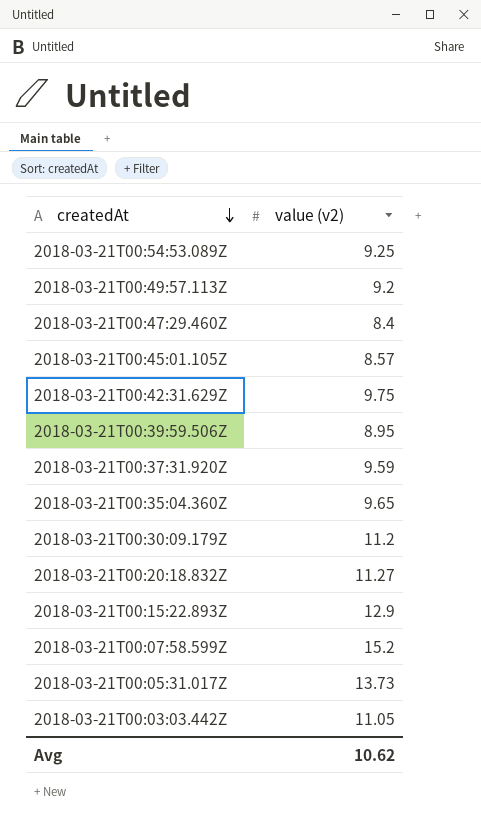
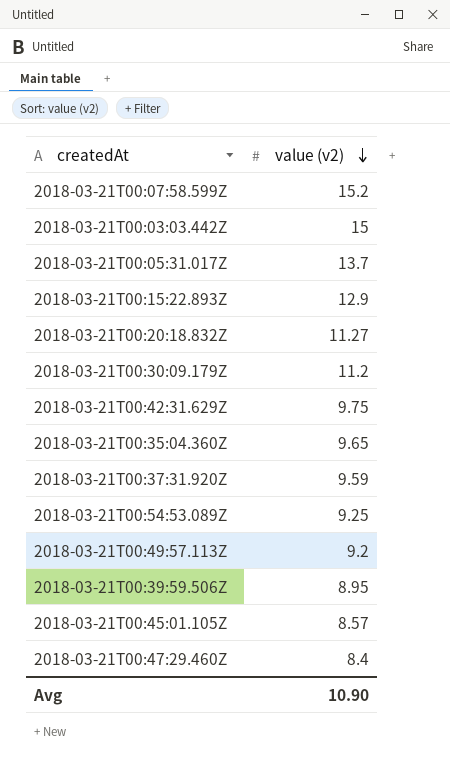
row order: createdAt descending -> value (v2) descending
2018-03-21T00:03:03.442Z | value (v2): 11.05 -> 15
2018-03-21T00:05:31.017Z | value (v2): 13.73 -> 13.7
Avg | value (v2): 10.62 -> 10.90

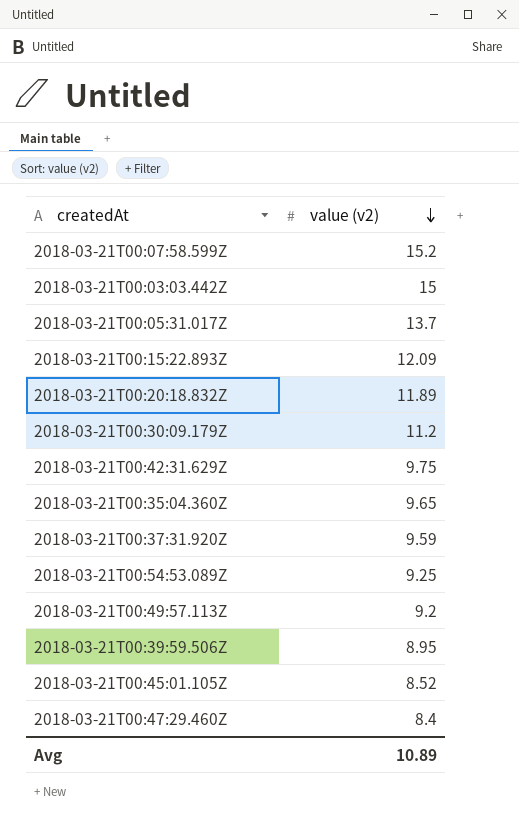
2018-03-21T00:15:22.893Z | value (v2): 12.9 -> 12.09
2018-03-21T00:20:18.832Z | value (v2): 11.27 -> 11.89
2018-03-21T00:45:01.105Z | value (v2): 8.57 -> 8.52
Avg | value (v2): 10.90 -> 10.89

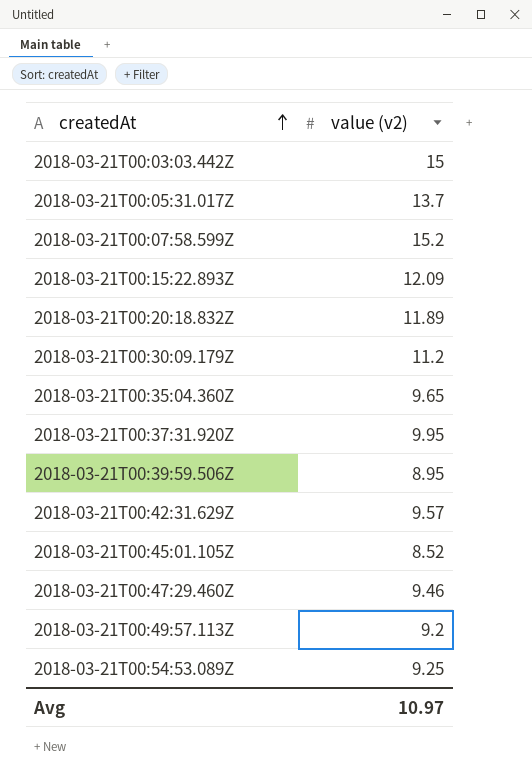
row order: value (v2) descending -> createdAt ascending
2018-03-21T00:37:31.920Z | value (v2): 9.59 -> 9.95
2018-03-21T00:42:31.629Z | value (v2): 9.75 -> 9.57
2018-03-21T00:47:29.460Z | value (v2): 8.4 -> 9.46
Avg | value (v2): 10.89 -> 10.97

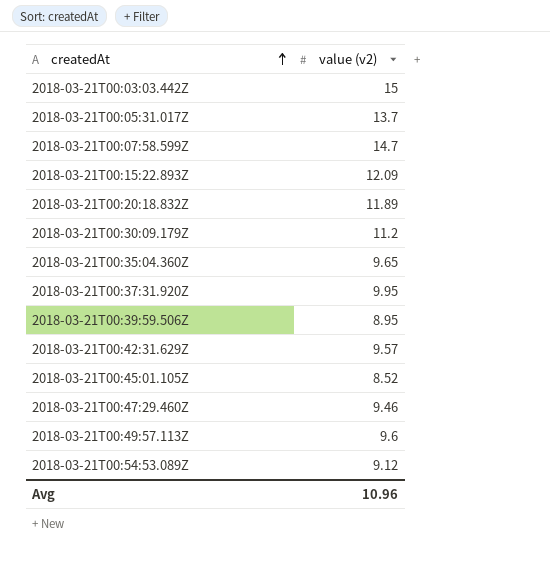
2018-03-21T00:07:58.599Z | value (v2): 15.2 -> 14.7
2018-03-21T00:49:57.113Z | value (v2): 9.2 -> 9.6
2018-03-21T00:54:53.089Z | value (v2): 9.25 -> 9.12
Avg | value (v2): 10.97 -> 10.96

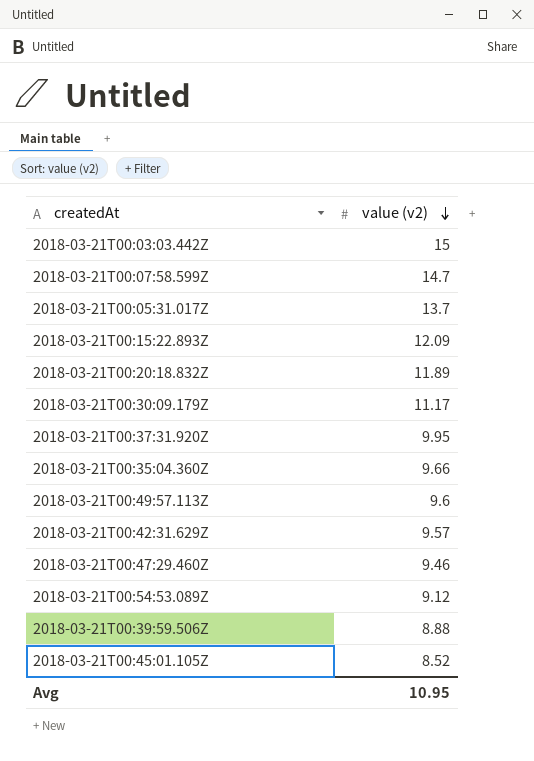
row order: createdAt ascending -> value (v2) descending
2018-03-21T00:30:09.179Z | value (v2): 11.2 -> 11.17
2018-03-21T00:35:04.360Z | value (v2): 9.65 -> 9.66
2018-03-21T00:39:59.506Z | value (v2): 8.95 -> 8.88
Avg | value (v2): 10.96 -> 10.95

